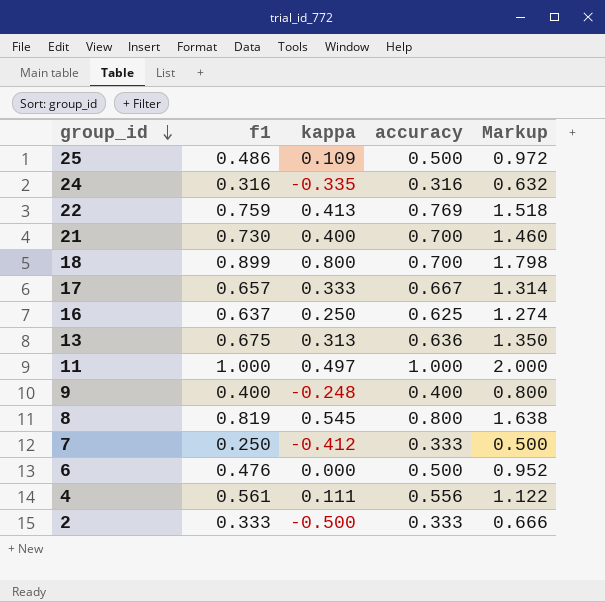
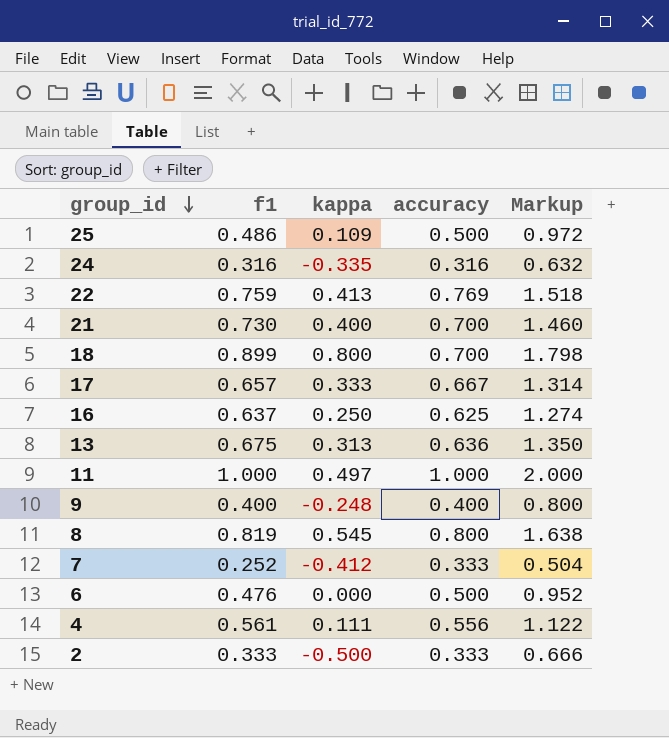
7 | f1: 0.250 -> 0.252
7 | Markup: 0.500 -> 0.504

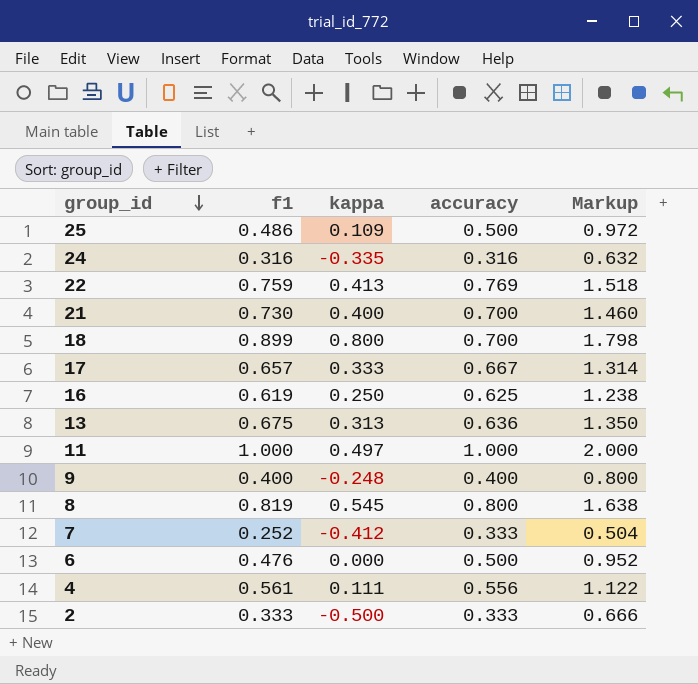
16 | f1: 0.637 -> 0.619
16 | Markup: 1.274 -> 1.238

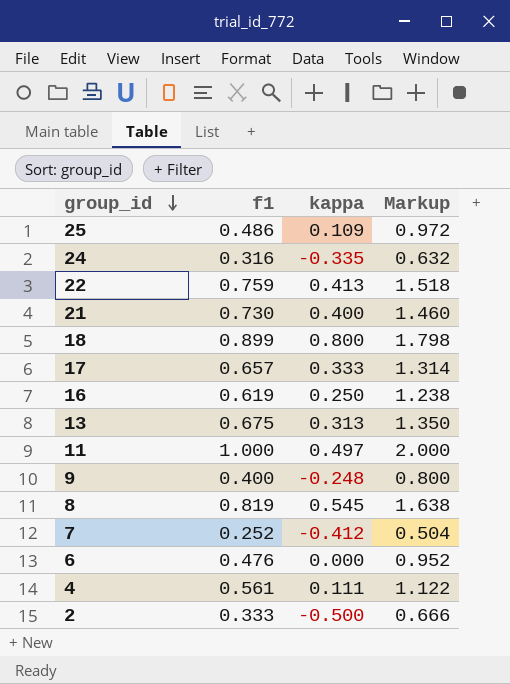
column accuracy | position: 4 -> none

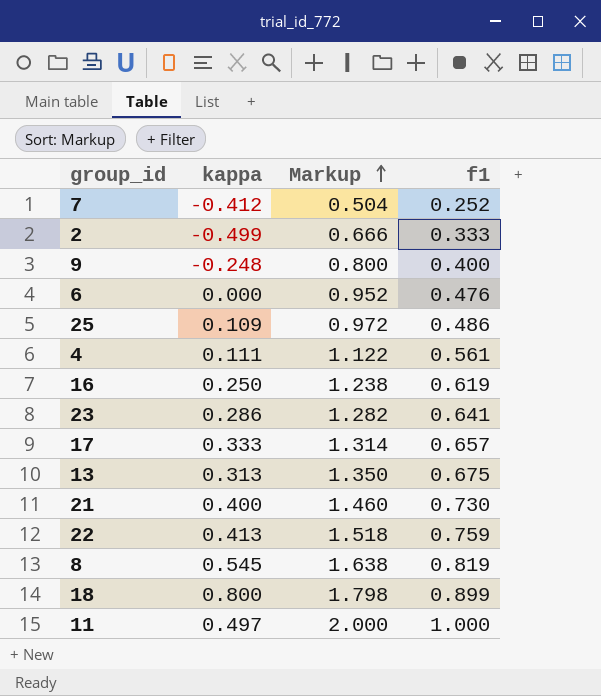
row order: group_id descending -> Markup ascending
column f1 | position: 2 -> 4
row 24: 0.316 | -0.335 | 0.632 -> none
2 | kappa: -0.500 -> -0.499
row 23: none -> 0.286 | 1.282 | 0.641

